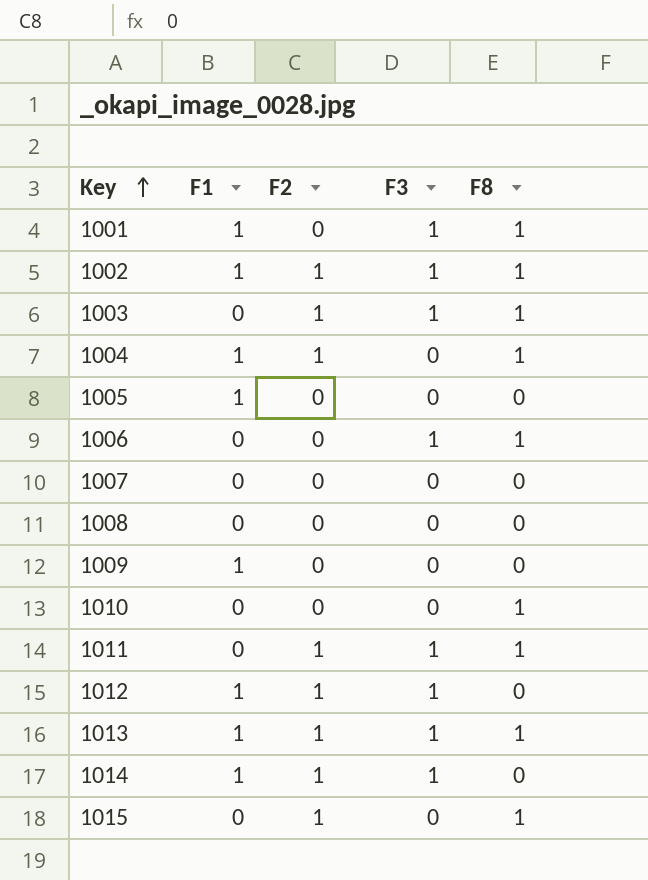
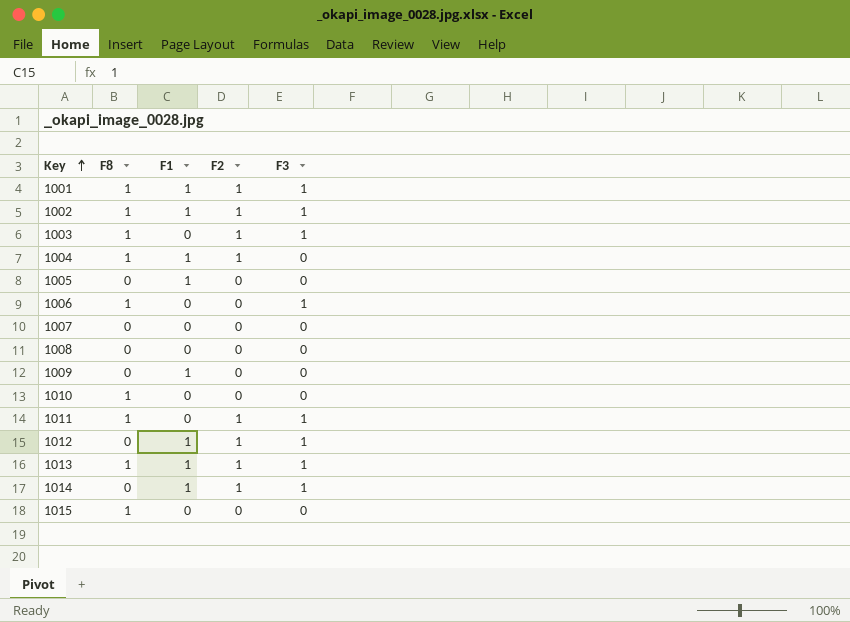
column F8 | position: 5 -> 2
1001 | F2: 0 -> 1
1015 | F2: 1 -> 0

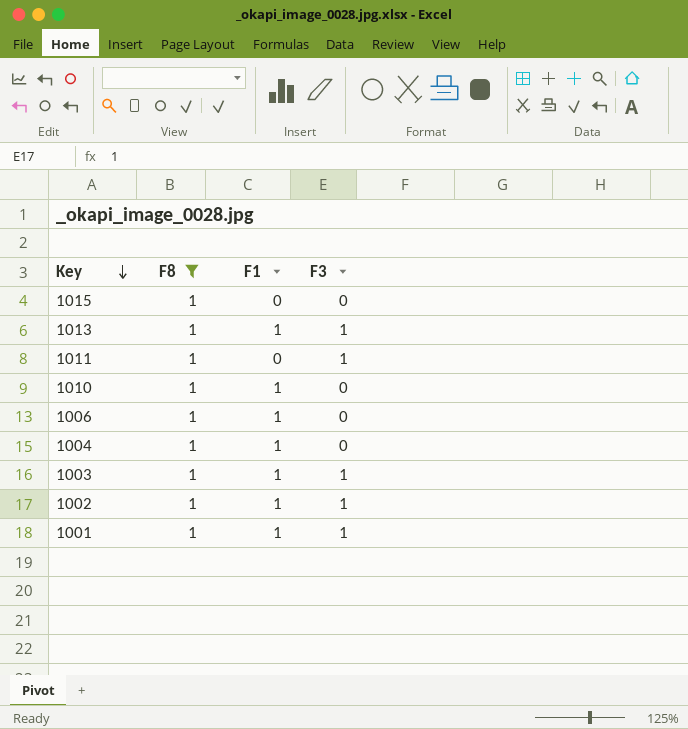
filter: none -> F8 = 1
row order: Key ascending -> Key descending
column F2 | position: 4 -> none
1010 | F1: 0 -> 1
1006 | F1: 0 -> 1
1006 | F3: 1 -> 0
1003 | F1: 0 -> 1

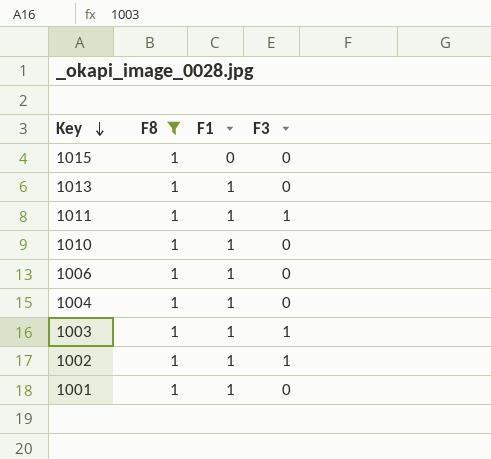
1013 | F3: 1 -> 0
1011 | F1: 0 -> 1
1001 | F3: 1 -> 0

